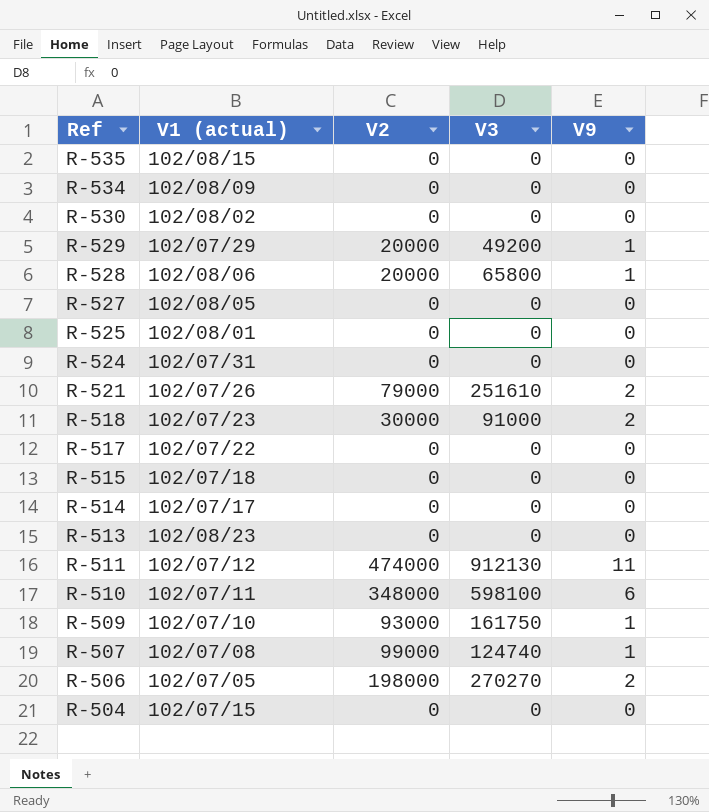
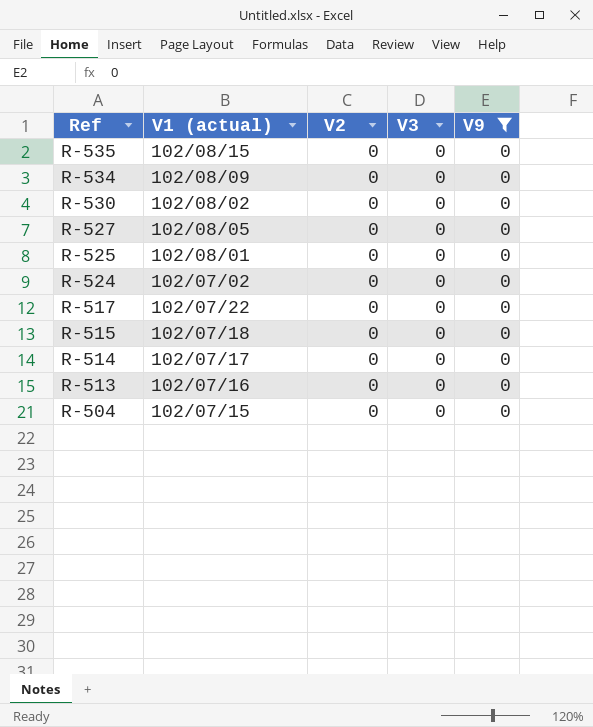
filter: none -> V9 = 0
R-524 | V1 (actual): 102/07/31 -> 102/07/02
R-513 | V1 (actual): 102/08/23 -> 102/07/16

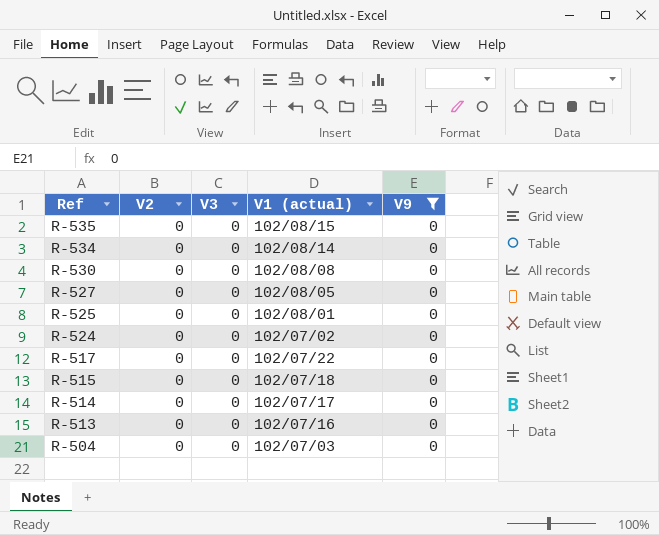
column V1 (actual) | position: 2 -> 4
R-534 | V1 (actual): 102/08/09 -> 102/08/14
R-530 | V1 (actual): 102/08/02 -> 102/08/08
R-504 | V1 (actual): 102/07/15 -> 102/07/03

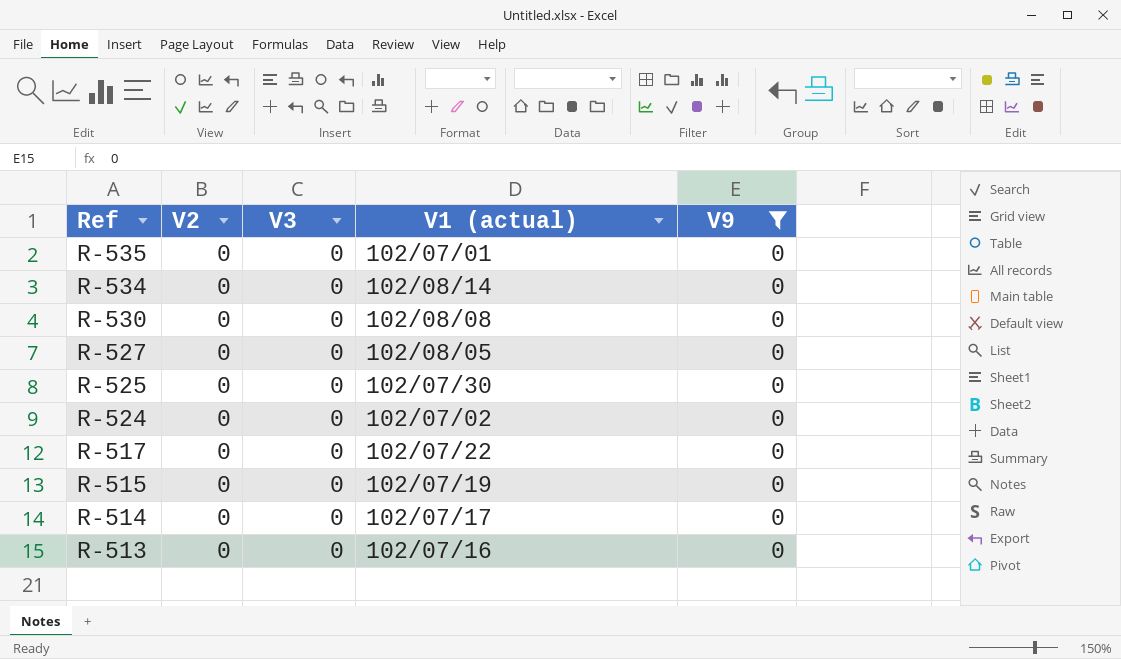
row R-504: 0 | 0 | 102/07/03 | 0 -> none
R-535 | V1 (actual): 102/08/15 -> 102/07/01
R-525 | V1 (actual): 102/08/01 -> 102/07/30
R-515 | V1 (actual): 102/07/18 -> 102/07/19

